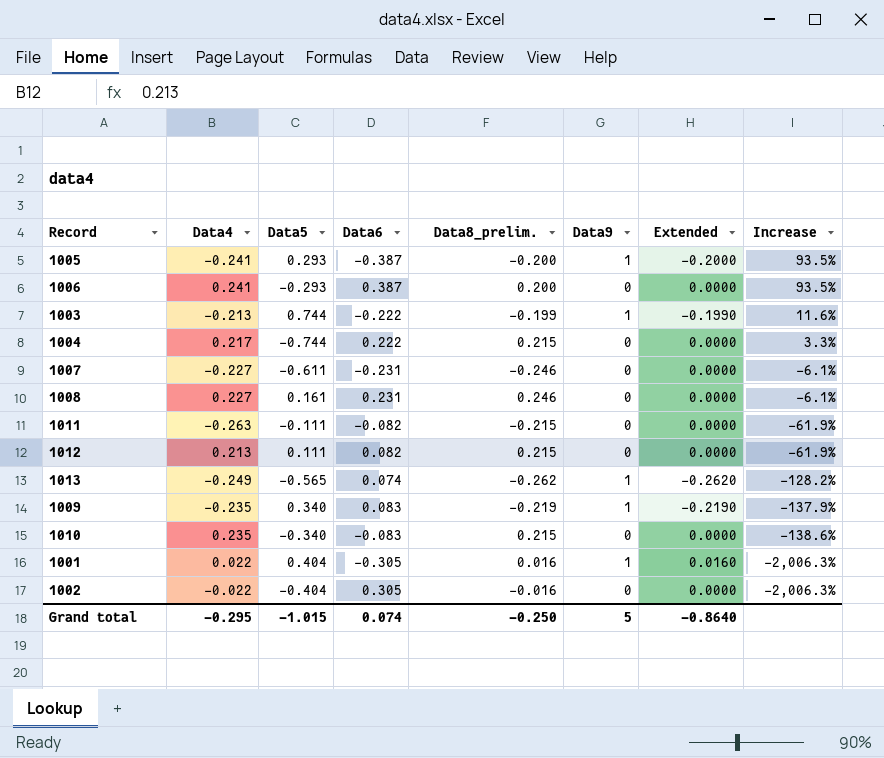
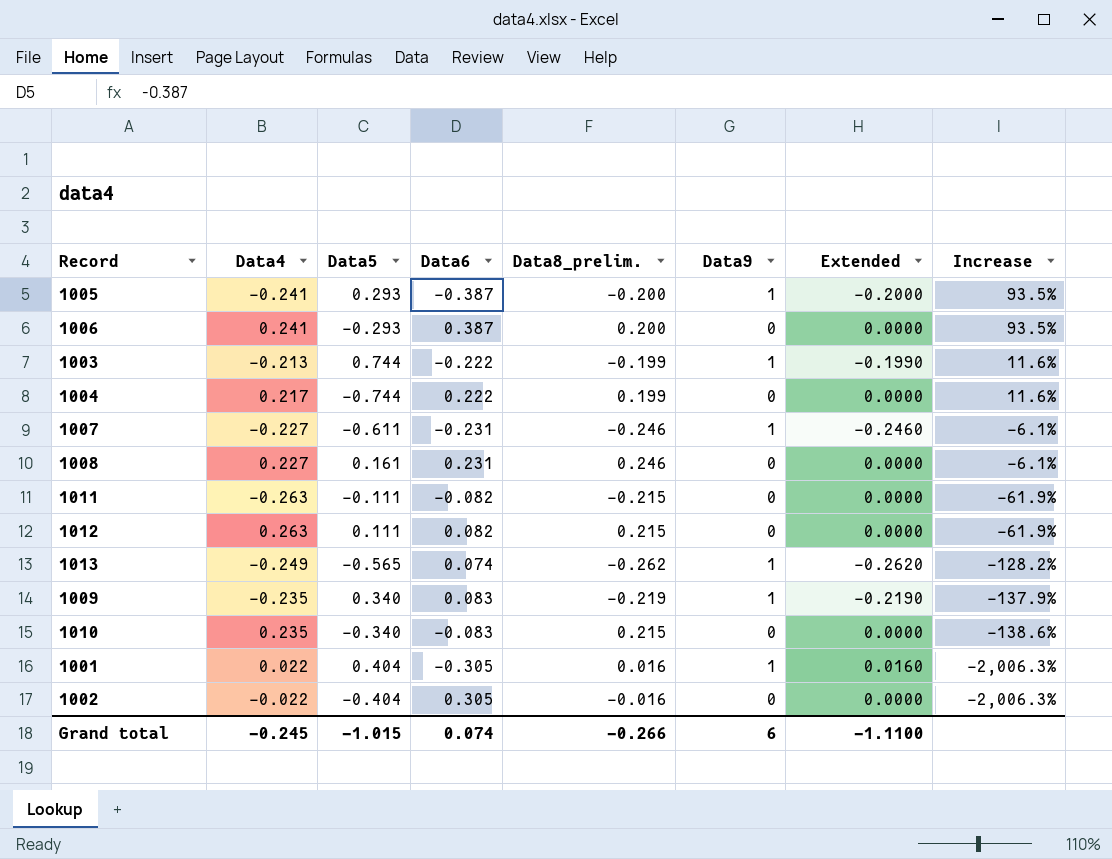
1004 | Data8_prelim.: 0.215 -> 0.199
1004 | Increase: 3.3% -> 11.6%
1007 | Data9: 0 -> 1
1007 | Extended: 0.0000 -> -0.2460
1012 | Data4: 0.213 -> 0.263
Grand total | Data4: -0.295 -> -0.245
Grand total | Data8_prelim.: -0.250 -> -0.266
Grand total | Data9: 5 -> 6
Grand total | Extended: -0.8640 -> -1.1100

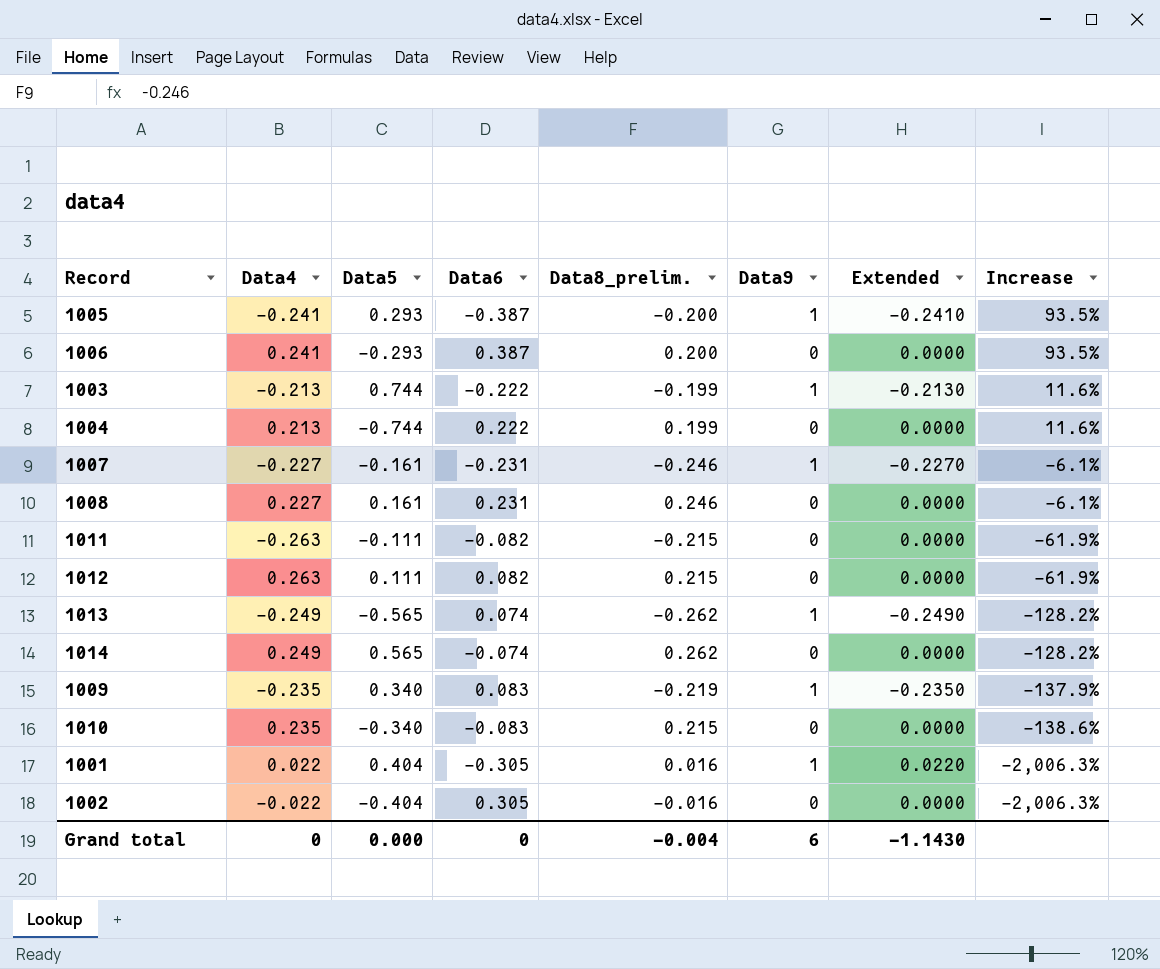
column Extended | formula: [Data8_prelim.] * [Data9] -> [Data4] * [Data9]
1004 | Data4: 0.217 -> 0.213
1007 | Data5: -0.611 -> -0.161
row 1014: none -> 0.249 | 0.565 | -0.074 | 0.262 | 0 | 0.0000 | -128.2%
Grand total | Data4: -0.245 -> 0
Grand total | Data5: -1.015 -> 0.000
Grand total | Data6: 0.074 -> 0
Grand total | Data8_prelim.: -0.266 -> -0.004
Grand total | Extended: -1.1100 -> -1.1430

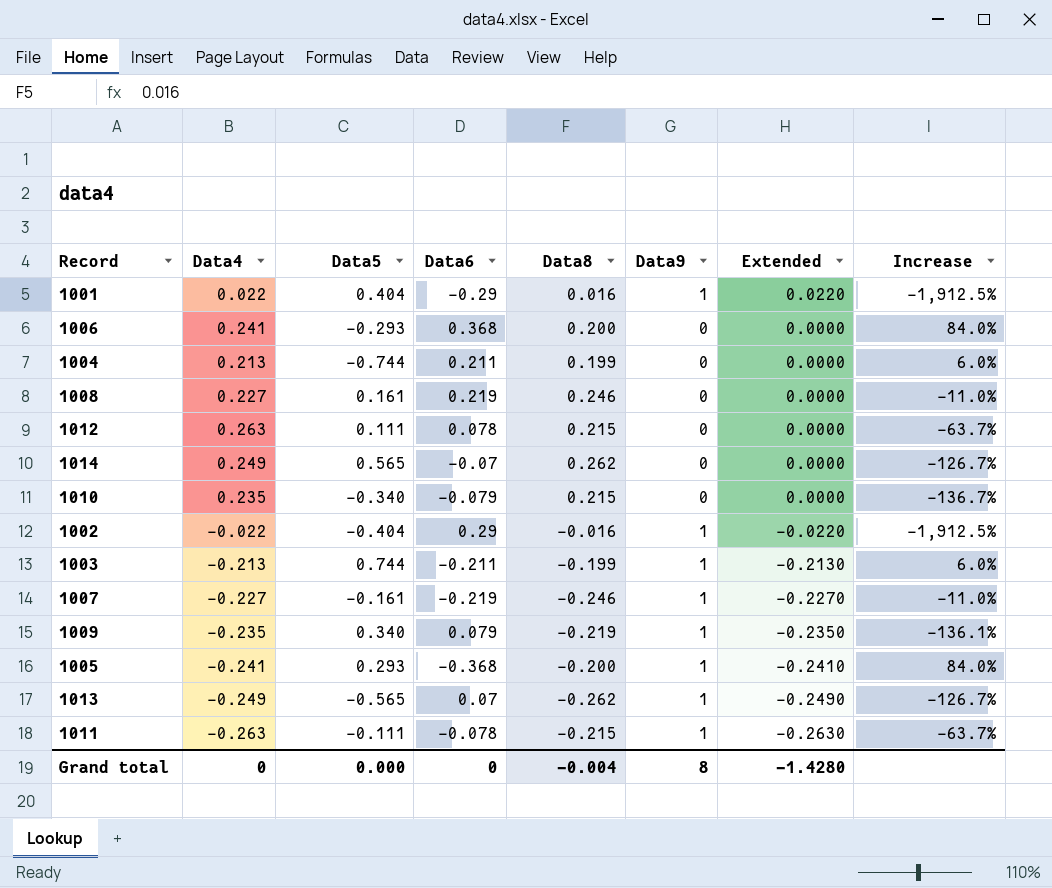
row order: Increase descending -> Extended descending
column name: Data8_prelim. -> Data8
1001 | Data6: -0.305 -> -0.29
1001 | Increase: -2,006.3% -> -1,912.5%
1006 | Data6: 0.387 -> 0.368
1006 | Increase: 93.5% -> 84.0%
1004 | Data6: 0.222 -> 0.211
1004 | Increase: 11.6% -> 6.0%
1008 | Data6: 0.231 -> 0.219
1008 | Increase: -6.1% -> -11.0%
1012 | Data6: 0.082 -> 0.078
1012 | Increase: -61.9% -> -63.7%
1014 | Data6: -0.074 -> -0.07
1014 | Increase: -128.2% -> -126.7%
1010 | Data6: -0.083 -> -0.079
1010 | Increase: -138.6% -> -136.7%
1002 | Data6: 0.305 -> 0.29
1002 | Data9: 0 -> 1
1002 | Extended: 0.0000 -> -0.0220
1002 | Increase: -2,006.3% -> -1,912.5%
1003 | Data6: -0.222 -> -0.211
1003 | Increase: 11.6% -> 6.0%
1007 | Data6: -0.231 -> -0.219
1007 | Increase: -6.1% -> -11.0%
1009 | Data6: 0.083 -> 0.079
1009 | Increase: -137.9% -> -136.1%
1005 | Data6: -0.387 -> -0.368
1005 | Increase: 93.5% -> 84.0%
1013 | Data6: 0.074 -> 0.07
1013 | Increase: -128.2% -> -126.7%
1011 | Data6: -0.082 -> -0.078
1011 | Data9: 0 -> 1
1011 | Extended: 0.0000 -> -0.2630
1011 | Increase: -61.9% -> -63.7%
Grand total | Data9: 6 -> 8
Grand total | Extended: -1.1430 -> -1.4280

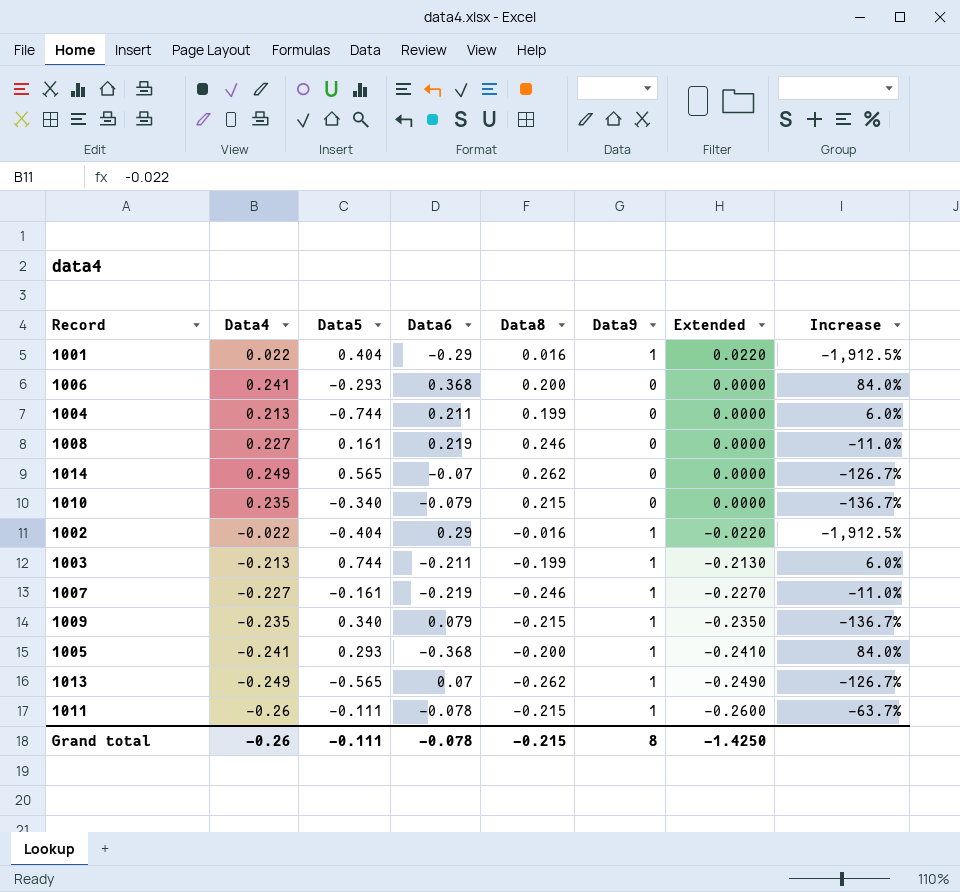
row 1012: 0.263 | 0.111 | 0.078 | 0.215 | 0 | 0.0000 | -63.7% -> none
1009 | Data8: -0.219 -> -0.215
1009 | Increase: -136.1% -> -136.7%
1011 | Data4: -0.263 -> -0.26
1011 | Extended: -0.2630 -> -0.2600
Grand total | Data4: 0 -> -0.26
Grand total | Data5: 0.000 -> -0.111
Grand total | Data6: 0 -> -0.078
Grand total | Data8: -0.004 -> -0.215
Grand total | Extended: -1.4280 -> -1.4250

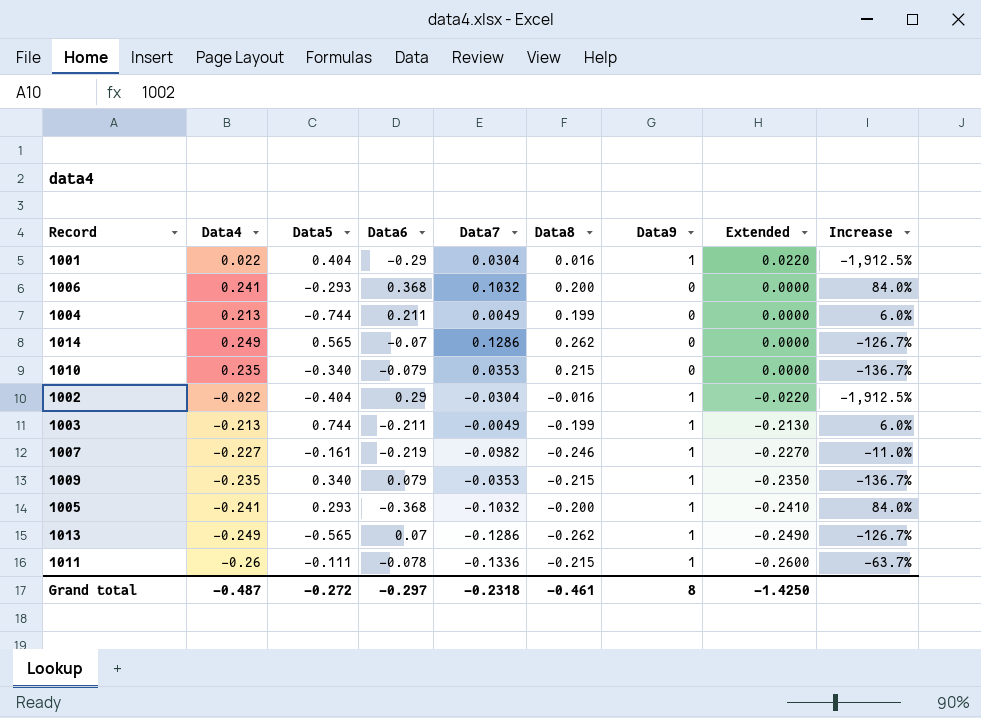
column Data7 | position: none -> 5
row 1008: 0.227 | 0.161 | 0.219 | 0.246 | 0 | 0.0000 | -11.0% -> none
Grand total | Data4: -0.26 -> -0.487
Grand total | Data5: -0.111 -> -0.272
Grand total | Data6: -0.078 -> -0.297
Grand total | Data8: -0.215 -> -0.461

